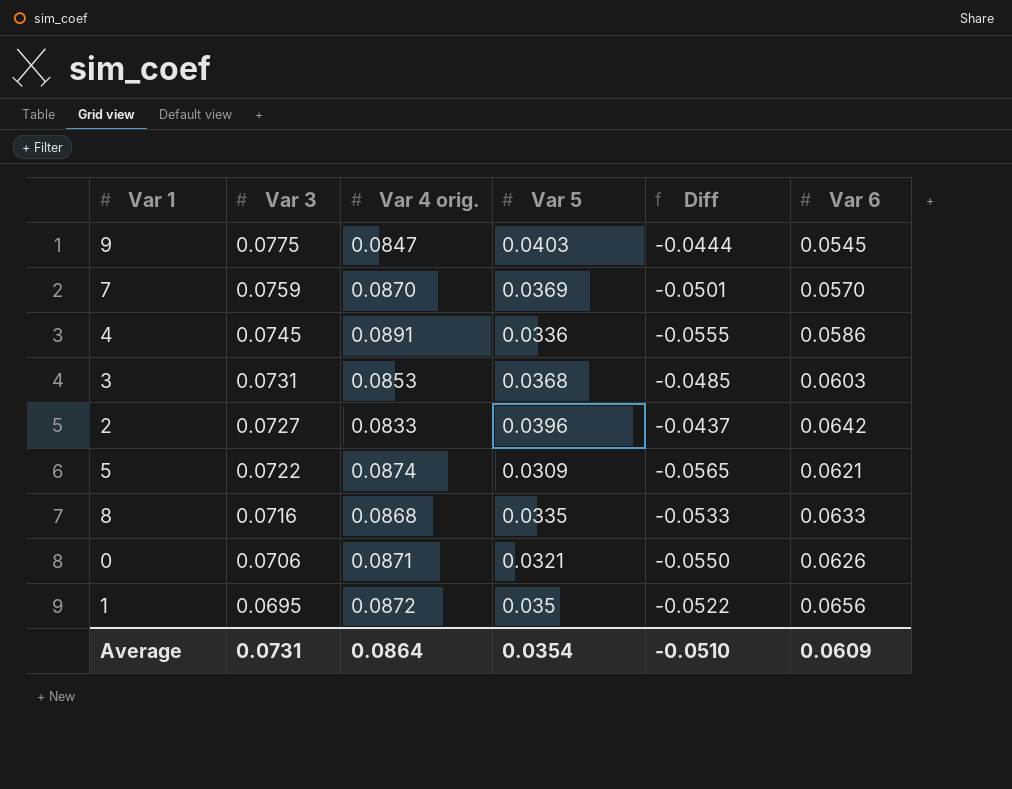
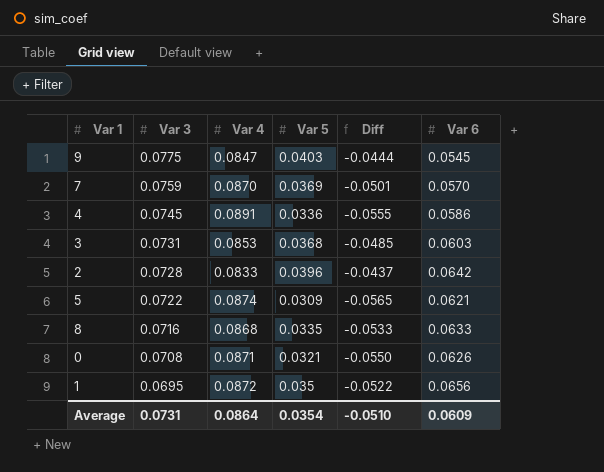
column name: Var 4 orig. -> Var 4
2 | Var 3: 0.0727 -> 0.0728
0 | Var 3: 0.0706 -> 0.0708

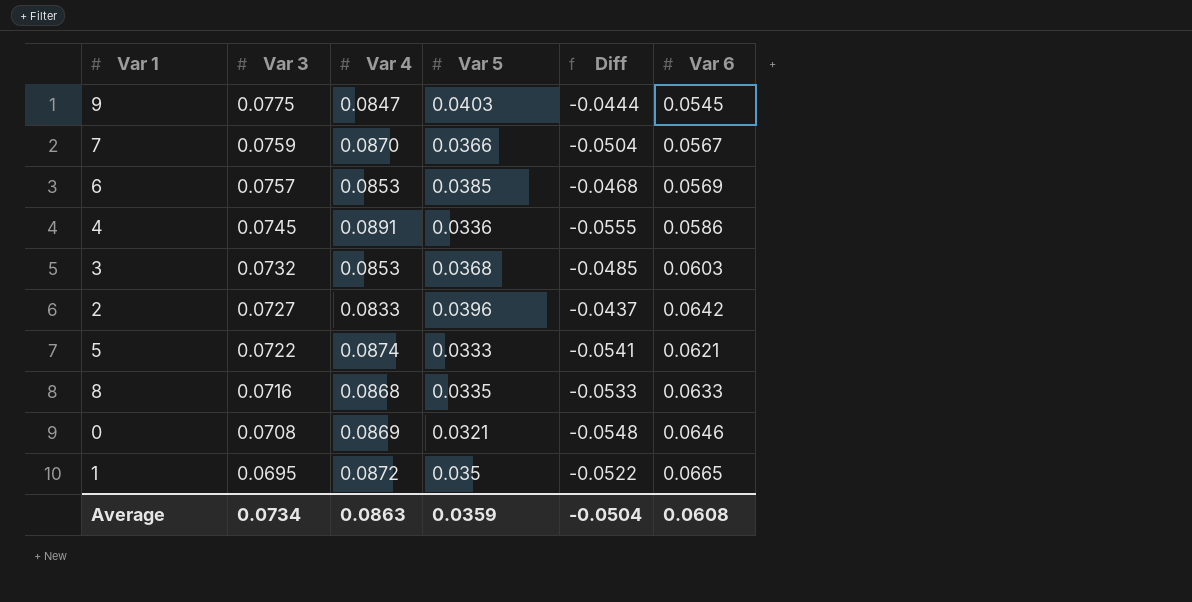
7 | Var 5: 0.0369 -> 0.0366
7 | Diff: -0.0501 -> -0.0504
7 | Var 6: 0.0570 -> 0.0567
row 6: none -> 0.0757 | 0.0853 | 0.0385 | -0.0468 | 0.0569
3 | Var 3: 0.0731 -> 0.0732
2 | Var 3: 0.0728 -> 0.0727
5 | Var 5: 0.0309 -> 0.0333
5 | Diff: -0.0565 -> -0.0541
0 | Var 4: 0.0871 -> 0.0869
0 | Diff: -0.0550 -> -0.0548
0 | Var 6: 0.0626 -> 0.0646
1 | Var 6: 0.0656 -> 0.0665
Average | Var 3: 0.0731 -> 0.0734
Average | Var 4: 0.0864 -> 0.0863
Average | Var 5: 0.0354 -> 0.0359
Average | Diff: -0.0510 -> -0.0504
Average | Var 6: 0.0609 -> 0.0608

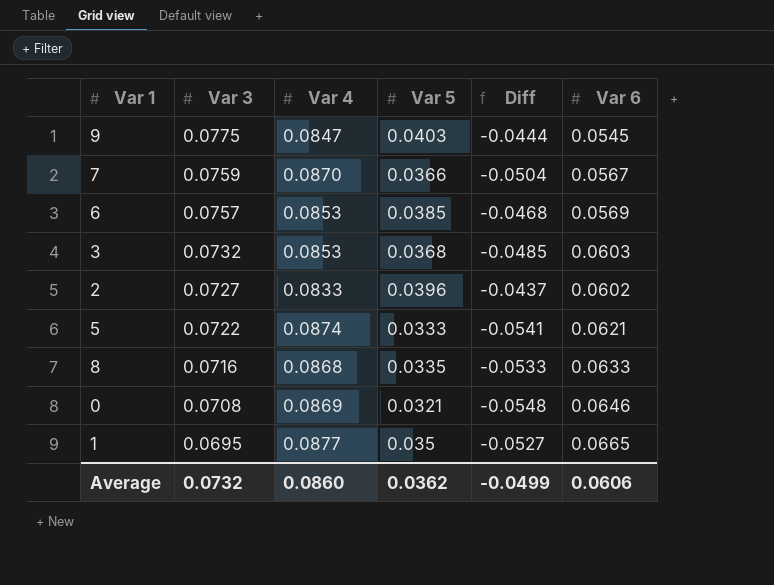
row 4: 0.0745 | 0.0891 | 0.0336 | -0.0555 | 0.0586 -> none
2 | Var 6: 0.0642 -> 0.0602
1 | Var 4: 0.0872 -> 0.0877
1 | Diff: -0.0522 -> -0.0527
Average | Var 3: 0.0734 -> 0.0732
Average | Var 4: 0.0863 -> 0.0860
Average | Var 5: 0.0359 -> 0.0362
Average | Diff: -0.0504 -> -0.0499
Average | Var 6: 0.0608 -> 0.0606

